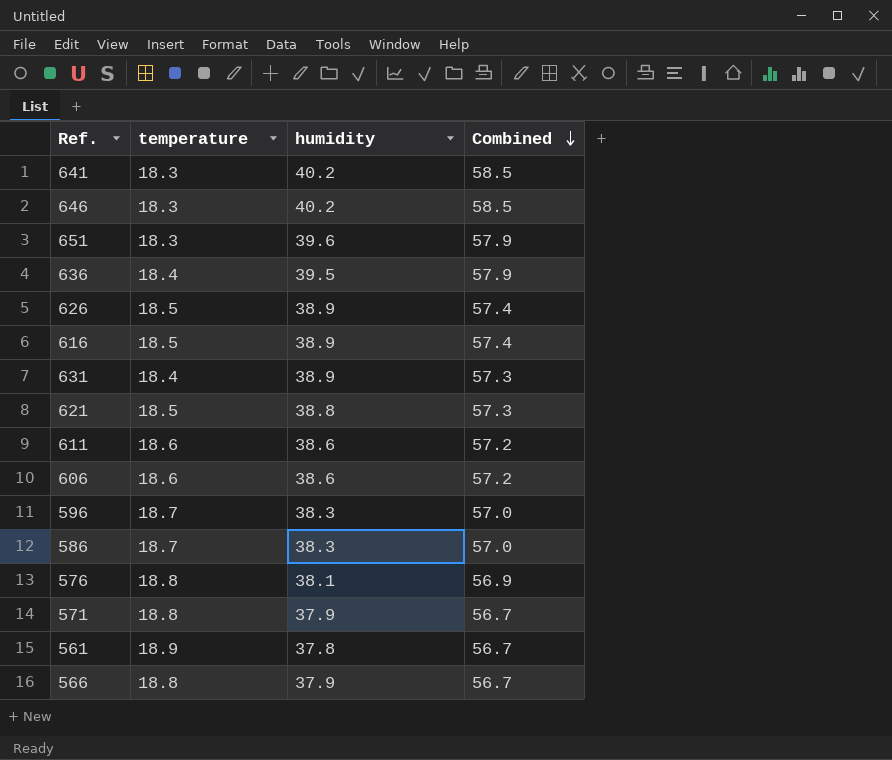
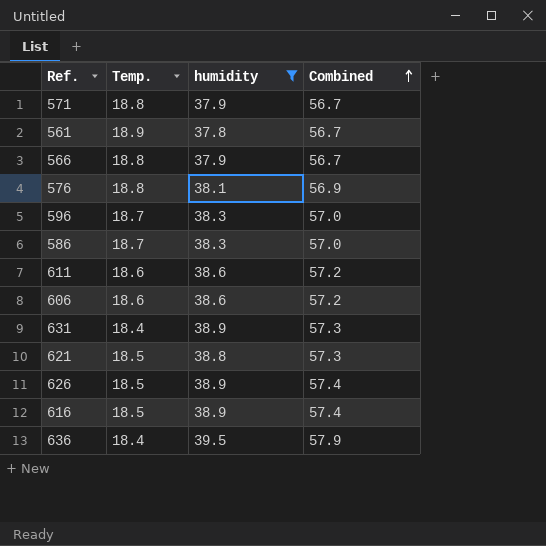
filter: none -> humidity <= 39.5
row order: Combined descending -> Combined ascending
column name: temperature -> Temp.

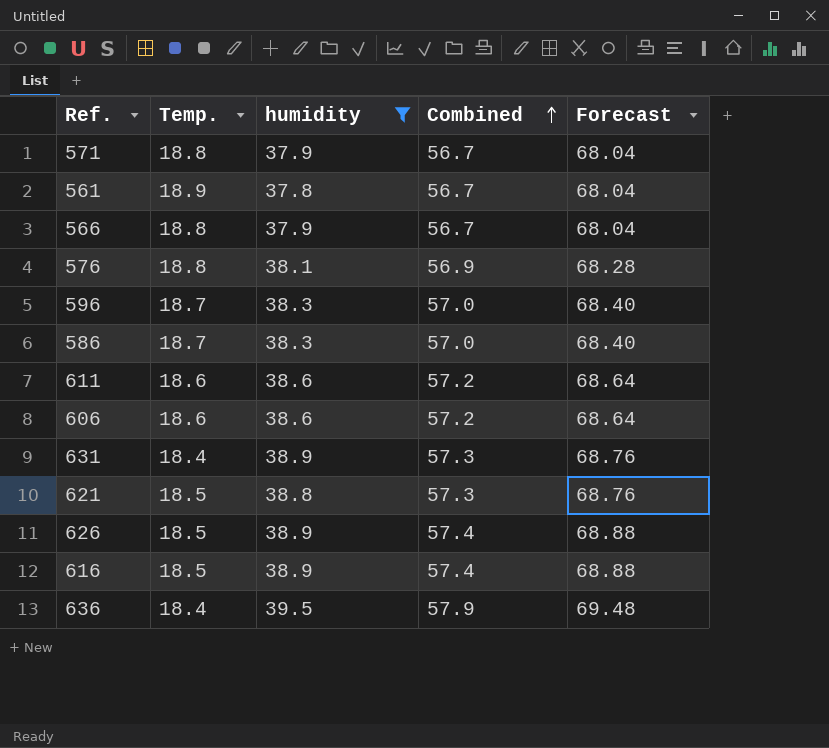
column Forecast | formula: none -> [Combined] * 1.2

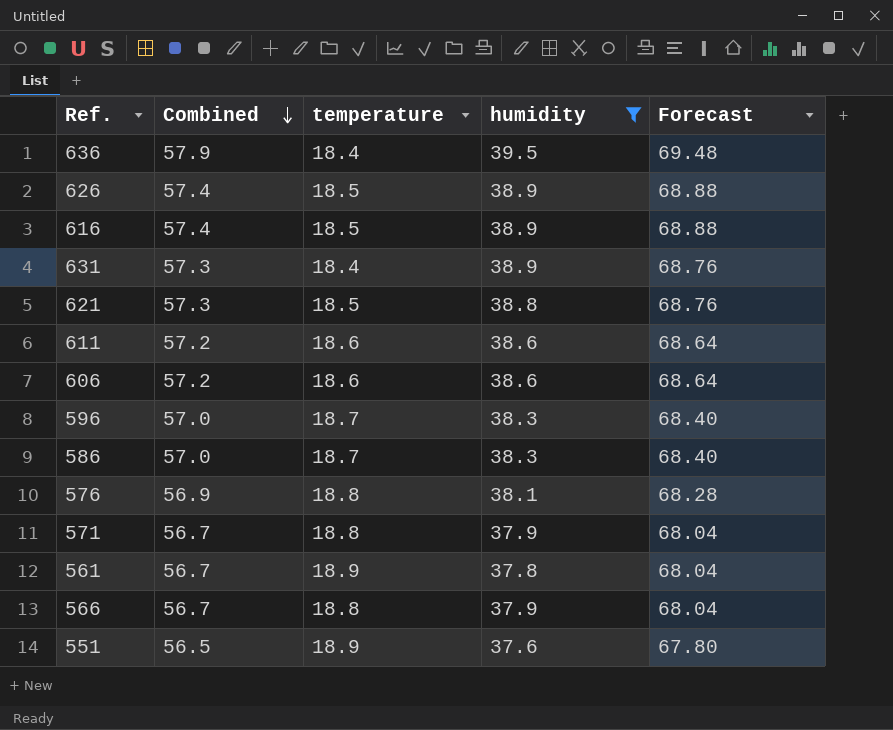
row order: Combined ascending -> Combined descending
column Combined | position: 4 -> 2
column name: Temp. -> temperature
row 551: none -> 56.5 | 18.9 | 37.6 | 67.80

